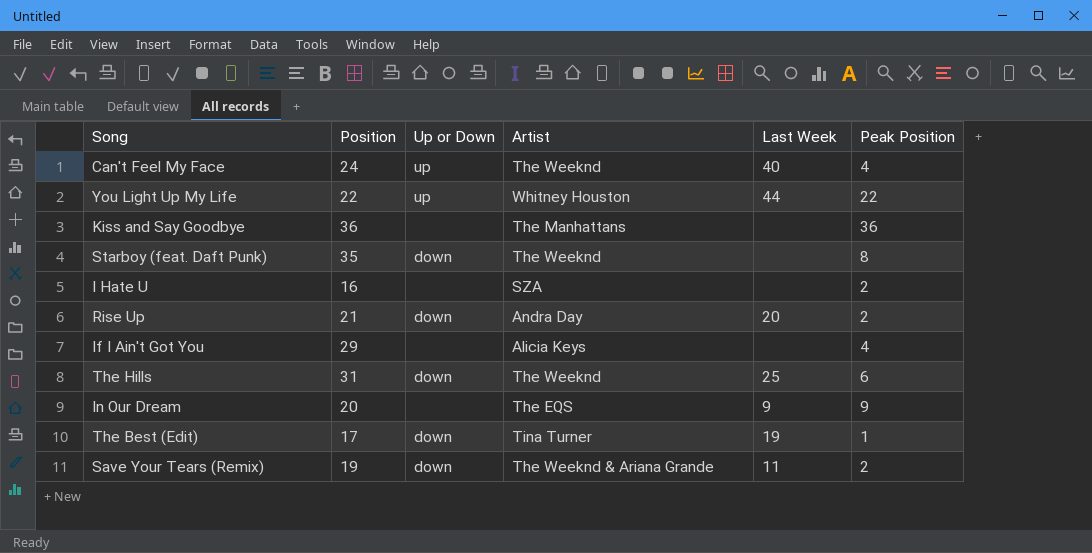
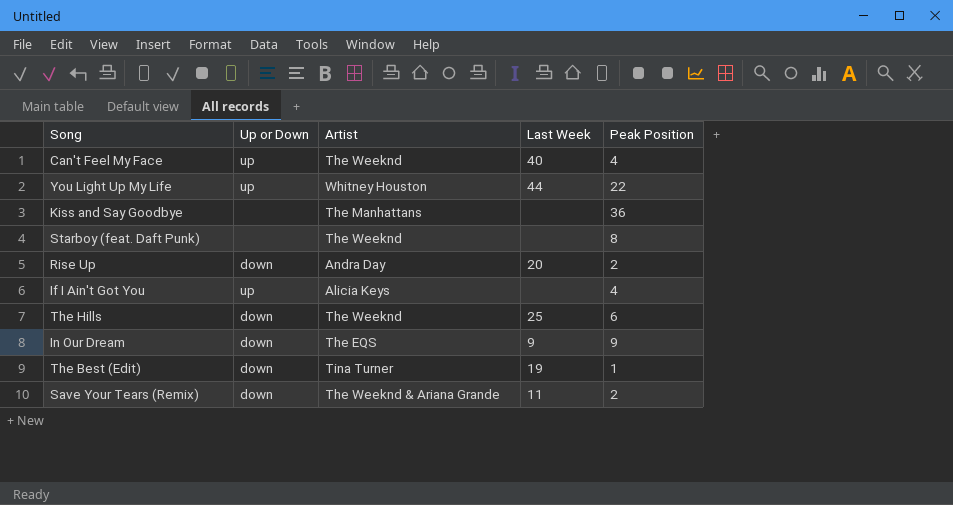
column Position | position: 2 -> none
row I Hate U: 16 | none | SZA | none | 2 -> none
Starboy (feat. Daft Punk) | Up or Down: down -> none
If I Ain't Got You | Up or Down: none -> up
In Our Dream | Up or Down: none -> down

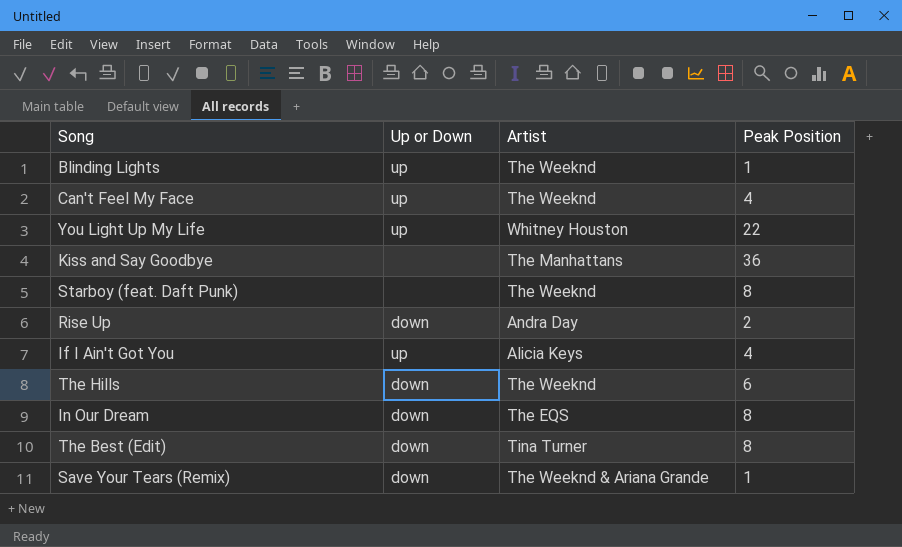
column Last Week | position: 4 -> none
row Blinding Lights: none -> up | The Weeknd | 1
In Our Dream | Peak Position: 9 -> 8
The Best (Edit) | Peak Position: 1 -> 8
Save Your Tears (Remix) | Peak Position: 2 -> 1

